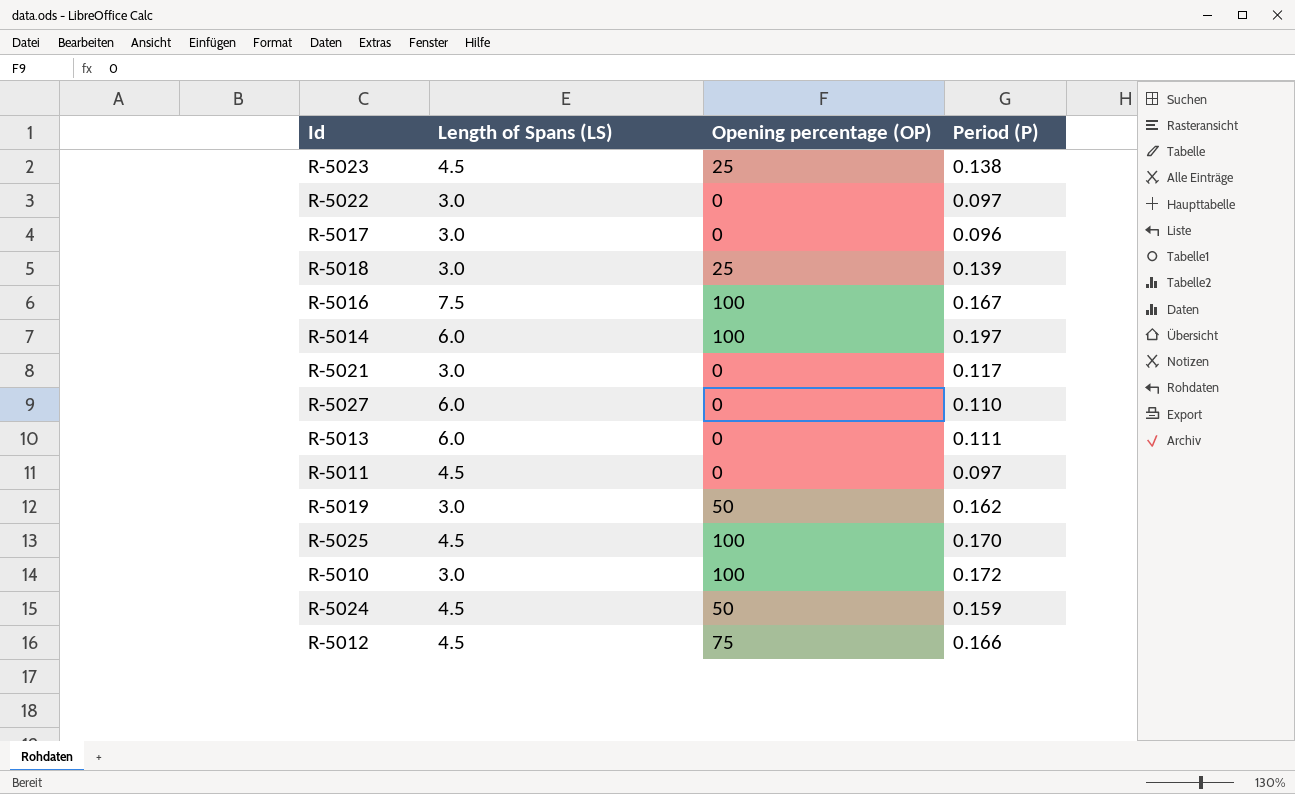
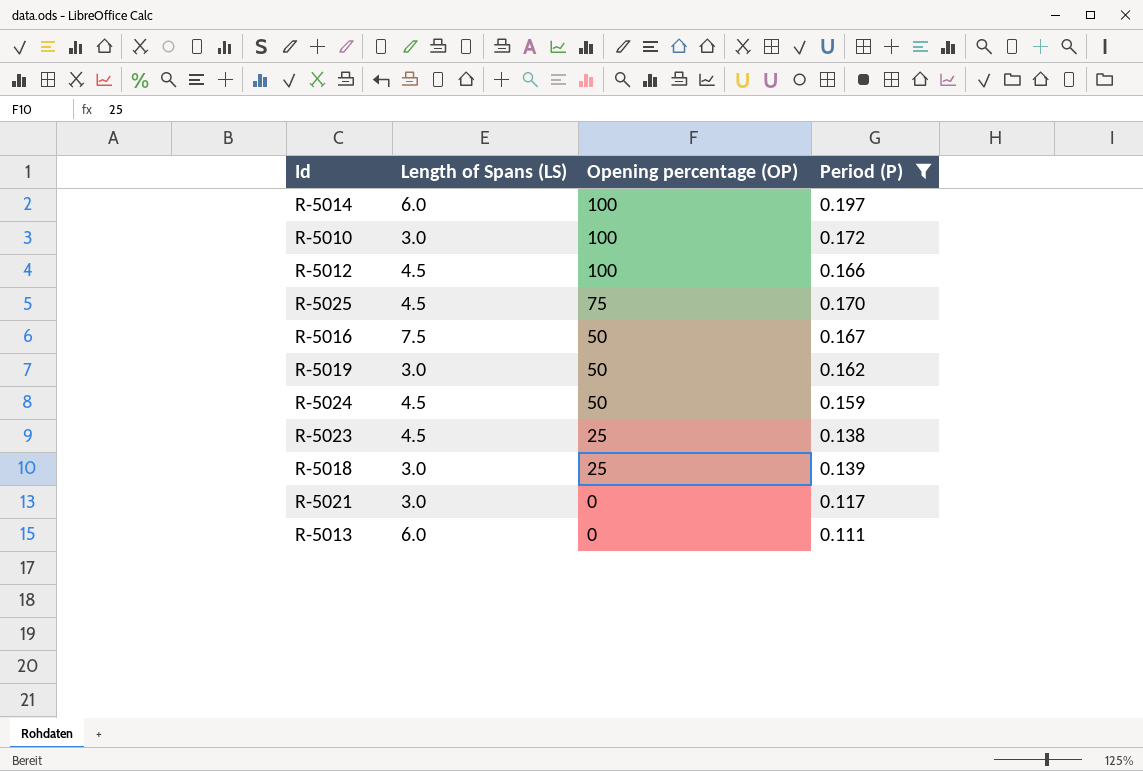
filter: none -> Period (P) >= 0.111
row order: none -> Opening percentage (OP) descending
R-5012 | Opening percentage (OP): 75 -> 100
R-5025 | Opening percentage (OP): 100 -> 75
R-5016 | Opening percentage (OP): 100 -> 50

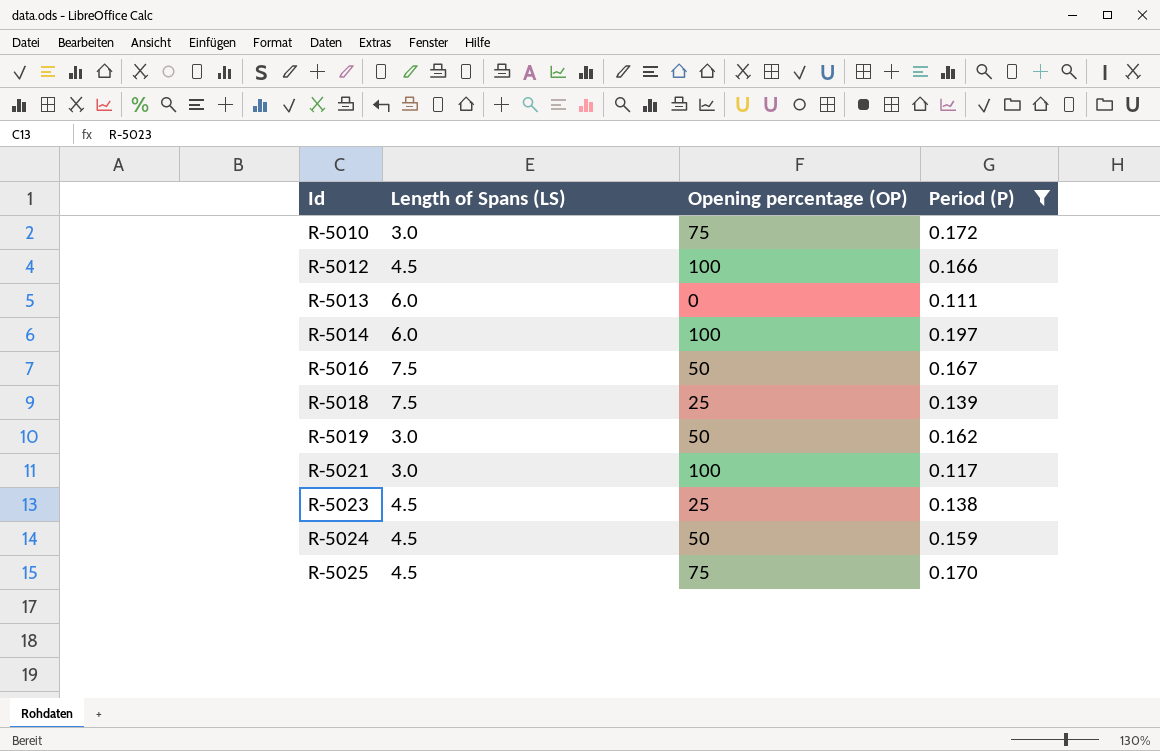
row order: Opening percentage (OP) descending -> Id ascending
R-5010 | Opening percentage (OP): 100 -> 75
R-5018 | Length of Spans (LS): 3.0 -> 7.5
R-5021 | Opening percentage (OP): 0 -> 100

